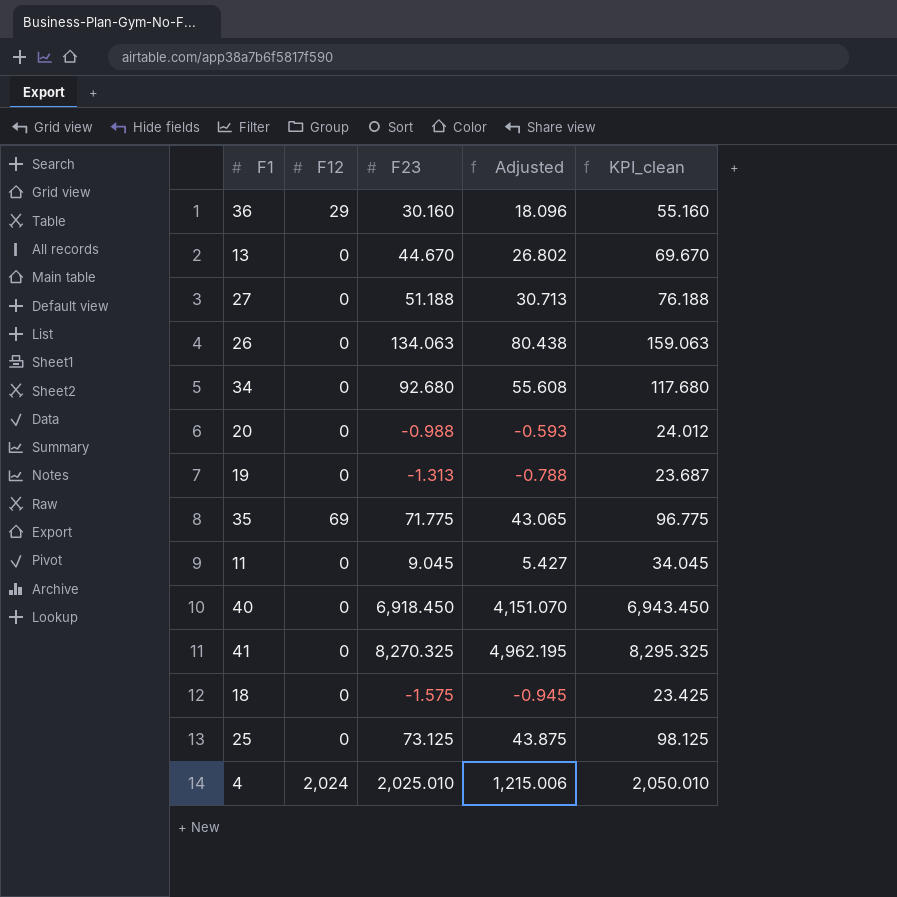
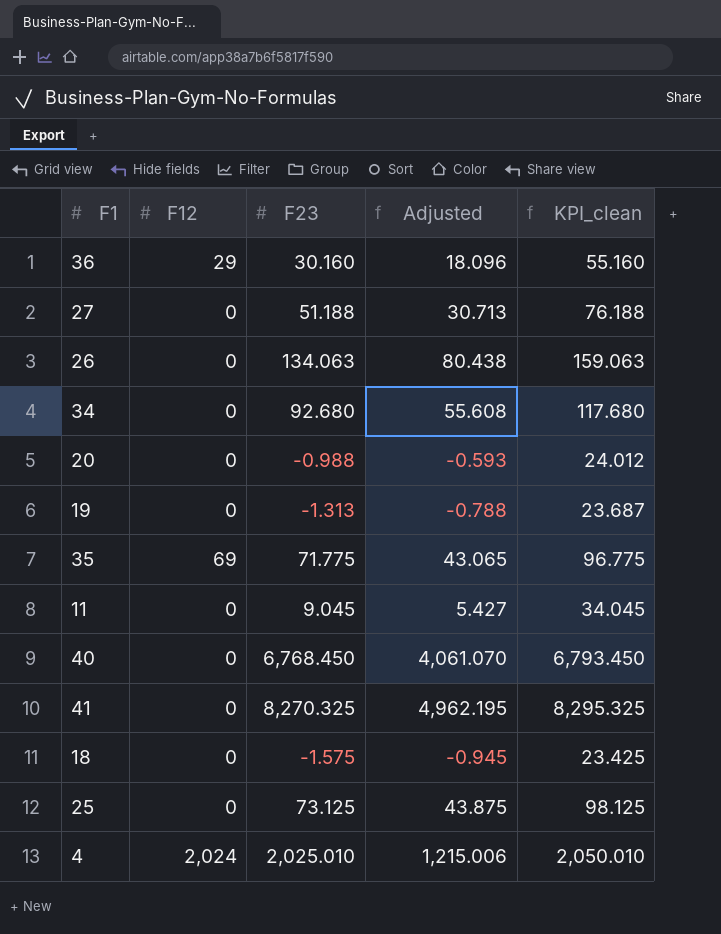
row 13: 0 | 44.670 | 26.802 | 69.670 -> none
40 | F23: 6,918.450 -> 6,768.450
40 | Adjusted: 4,151.070 -> 4,061.070
40 | KPI_clean: 6,943.450 -> 6,793.450

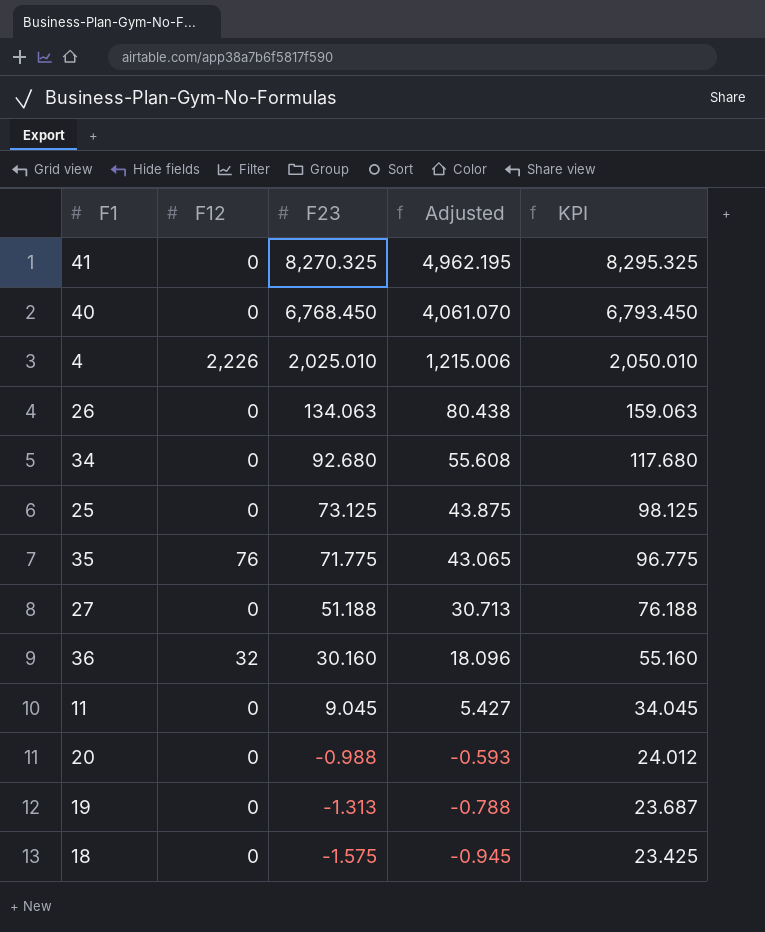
row order: none -> F23 descending
column name: KPI_clean -> KPI
4 | F12: 2,024 -> 2,226
35 | F12: 69 -> 76
36 | F12: 29 -> 32

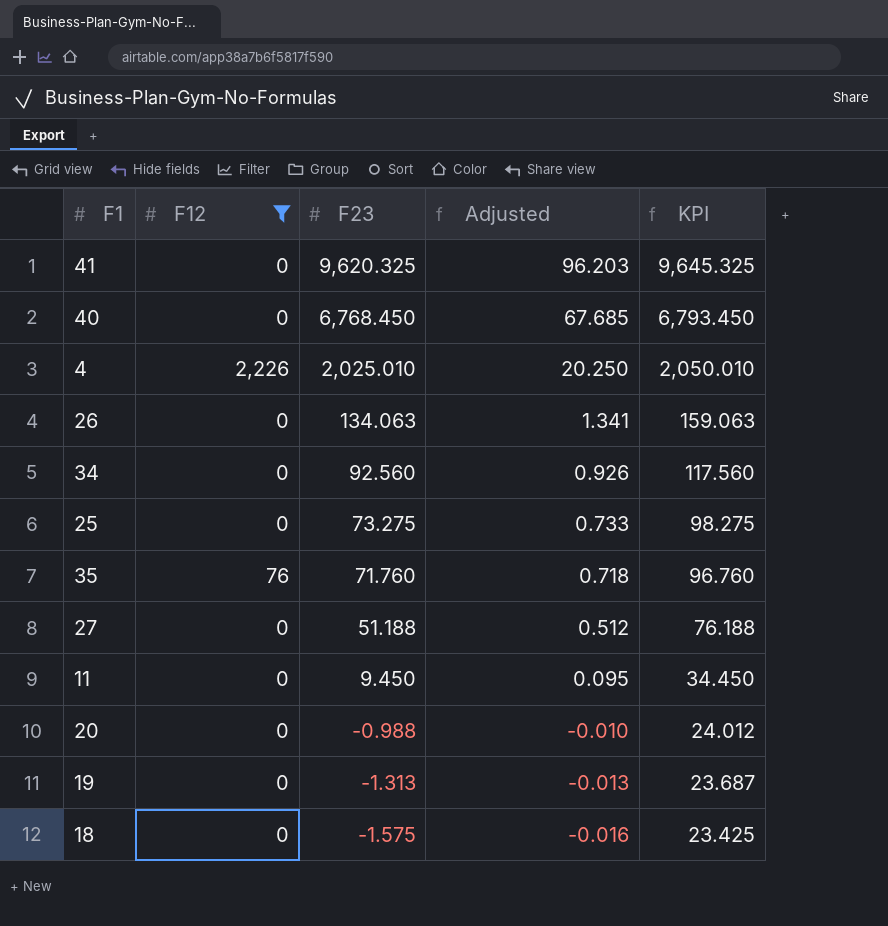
filter: none -> F12 != 32
column Adjusted | formula: [F23] * 0.6 -> [F23] * 0.01
41 | F23: 8,270.325 -> 9,620.325
41 | KPI: 8,295.325 -> 9,645.325
34 | F23: 92.680 -> 92.560
34 | KPI: 117.680 -> 117.560
25 | F23: 73.125 -> 73.275
25 | KPI: 98.125 -> 98.275
35 | F23: 71.775 -> 71.760
35 | KPI: 96.775 -> 96.760
11 | F23: 9.045 -> 9.450
11 | KPI: 34.045 -> 34.450

